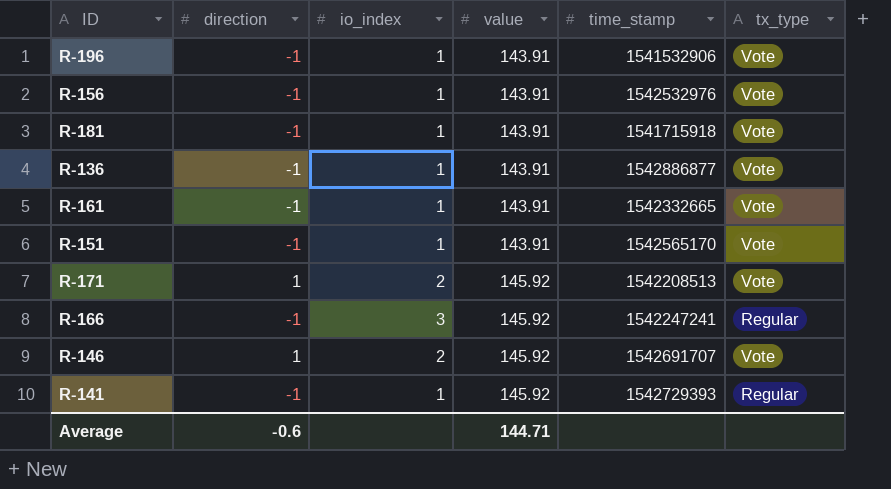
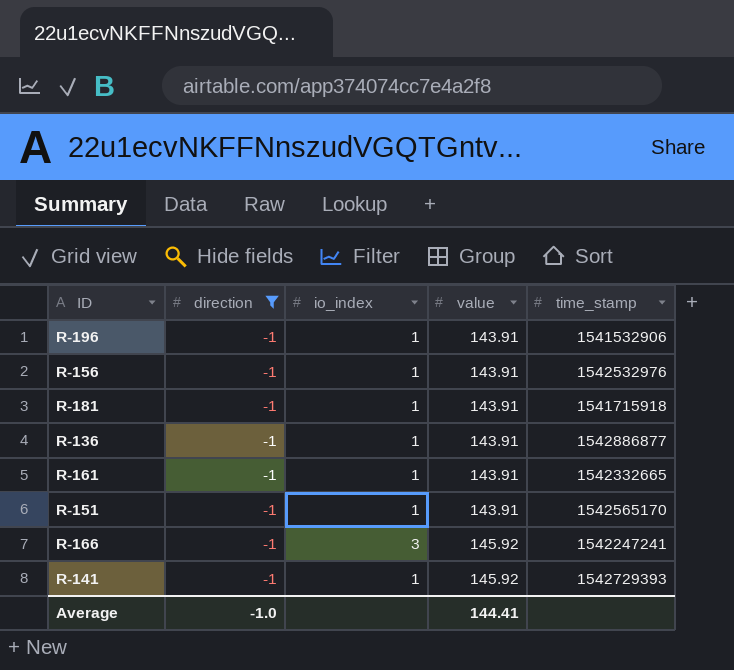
filter: none -> direction = -1
column tx_type | position: 6 -> none
Average | direction: -0.6 -> -1.0
Average | value: 144.71 -> 144.41

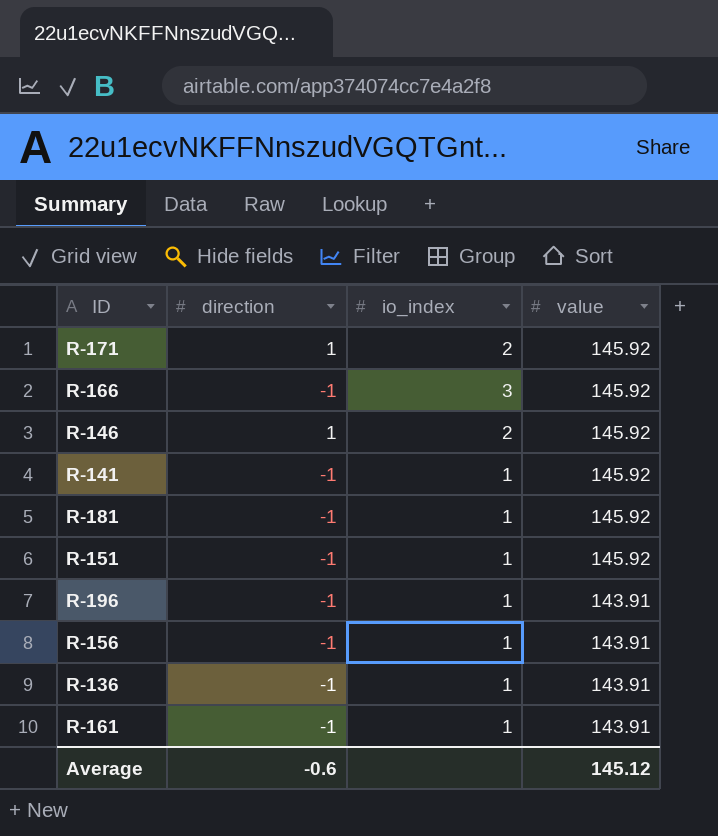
filter: direction = -1 -> none
row order: value ascending -> value descending
column time_stamp | position: 5 -> none
R-181 | value: 143.91 -> 145.92
R-151 | value: 143.91 -> 145.92
Average | direction: -1.0 -> -0.6
Average | value: 144.41 -> 145.12

